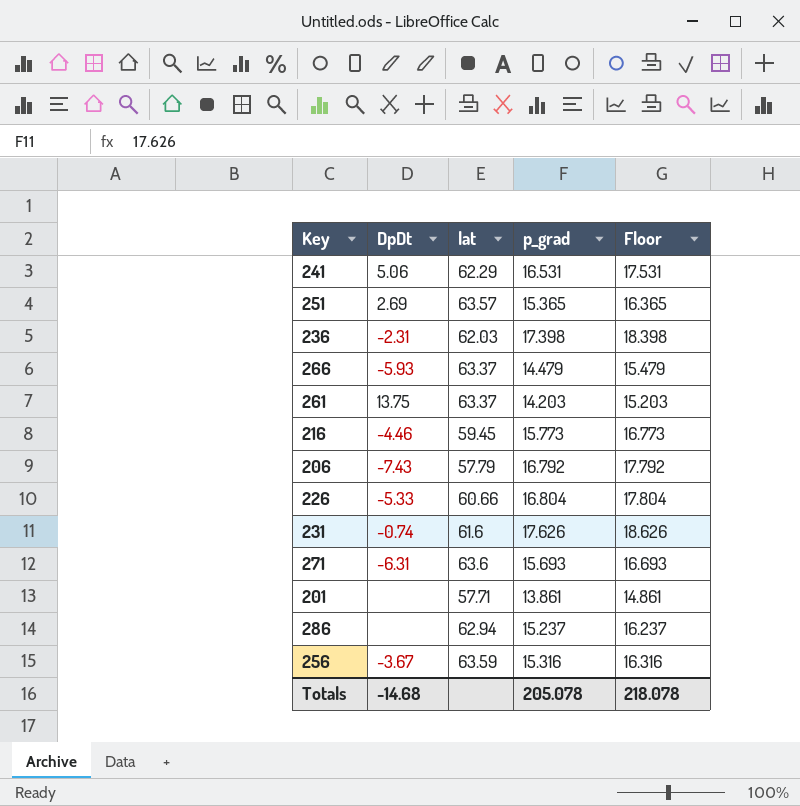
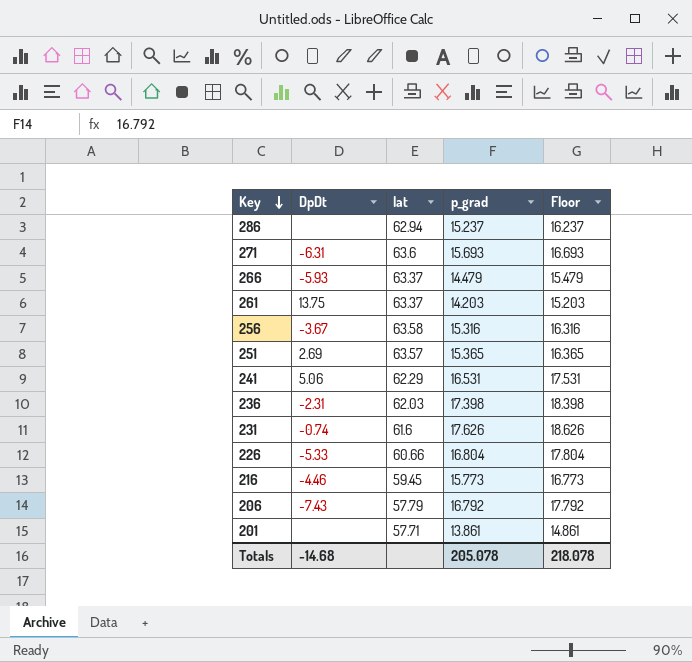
row order: none -> Key descending
256 | lat: 63.59 -> 63.58

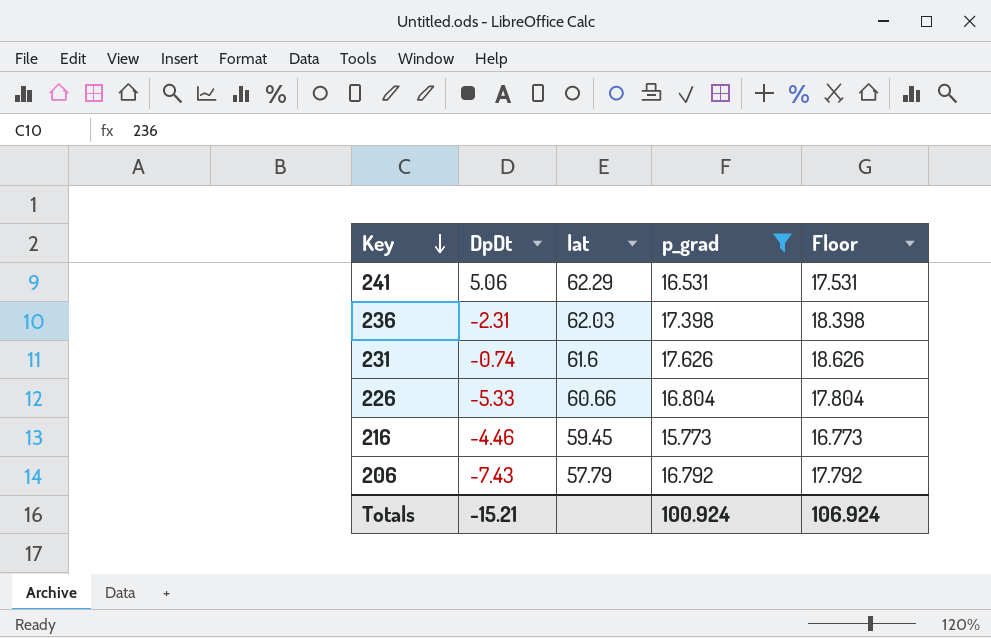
filter: none -> p_grad >= 15.773
Totals | DpDt: -14.68 -> -15.21
Totals | p_grad: 205.078 -> 100.924
Totals | Floor: 218.078 -> 106.924

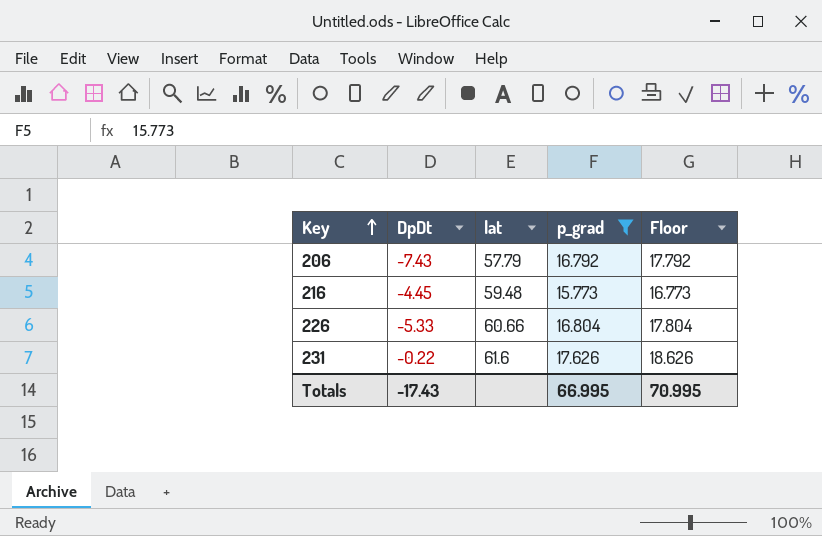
row order: Key descending -> Key ascending
row 241: 5.06 | 62.29 | 16.531 | 17.531 -> none
row 236: -2.31 | 62.03 | 17.398 | 18.398 -> none
216 | DpDt: -4.46 -> -4.45
216 | lat: 59.45 -> 59.48
231 | DpDt: -0.74 -> -0.22
Totals | DpDt: -15.21 -> -17.43
Totals | p_grad: 100.924 -> 66.995
Totals | Floor: 106.924 -> 70.995

